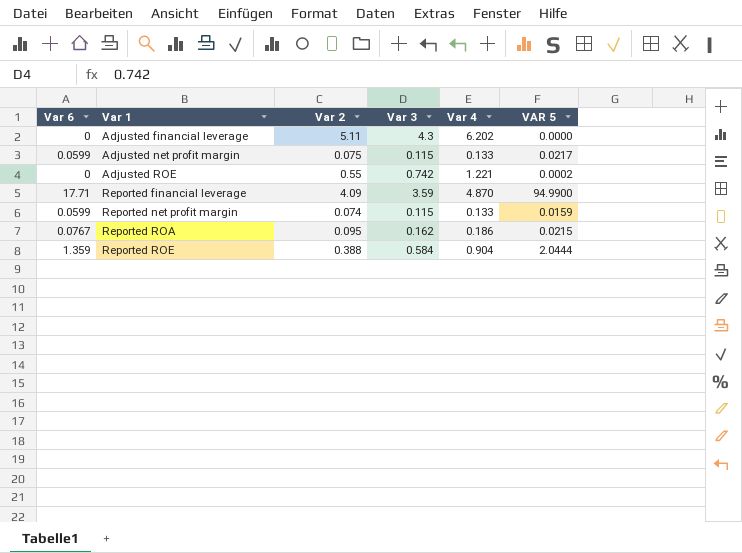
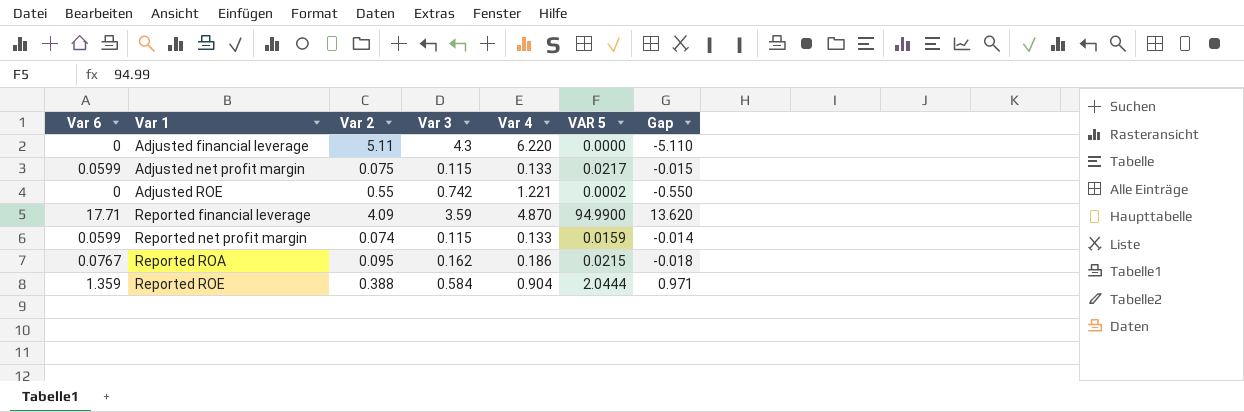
column Gap | formula: none -> [Var 6] - [Var 2]
Adjusted financial leverage | Var 4: 6.202 -> 6.220

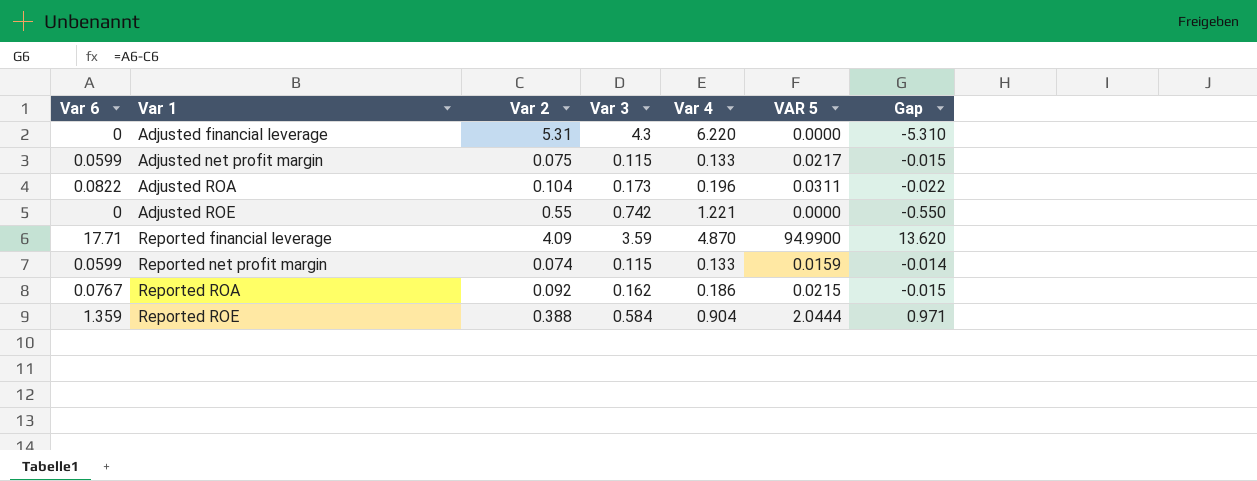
Adjusted financial leverage | Var 2: 5.11 -> 5.31
Adjusted financial leverage | Gap: -5.110 -> -5.310
row Adjusted ROA: none -> 0.0822 | 0.104 | 0.173 | 0.196 | 0.0311 | -0.022
Adjusted ROE | VAR 5: 0.0002 -> 0.0000
Reported ROA | Var 2: 0.095 -> 0.092
Reported ROA | Gap: -0.018 -> -0.015

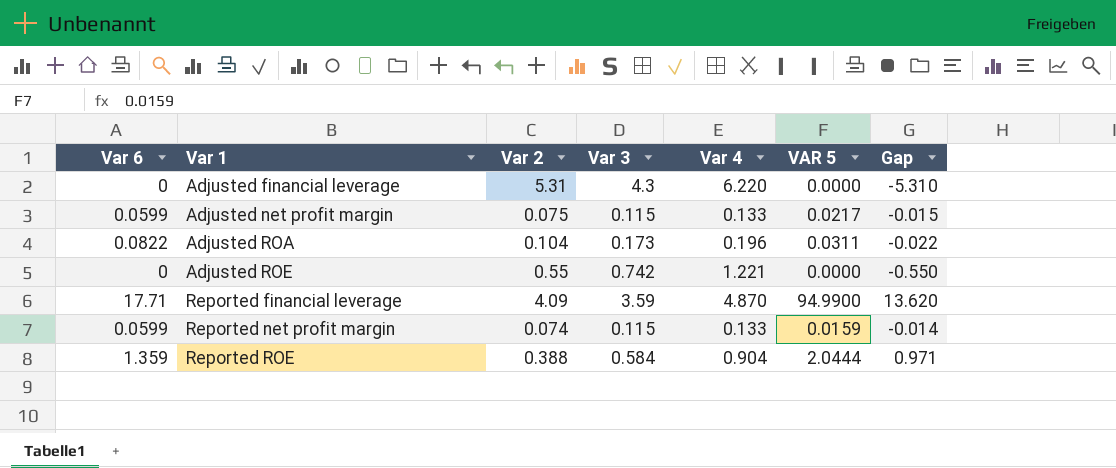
row Reported ROA: 0.0767 | 0.092 | 0.162 | 0.186 | 0.0215 | -0.015 -> none

